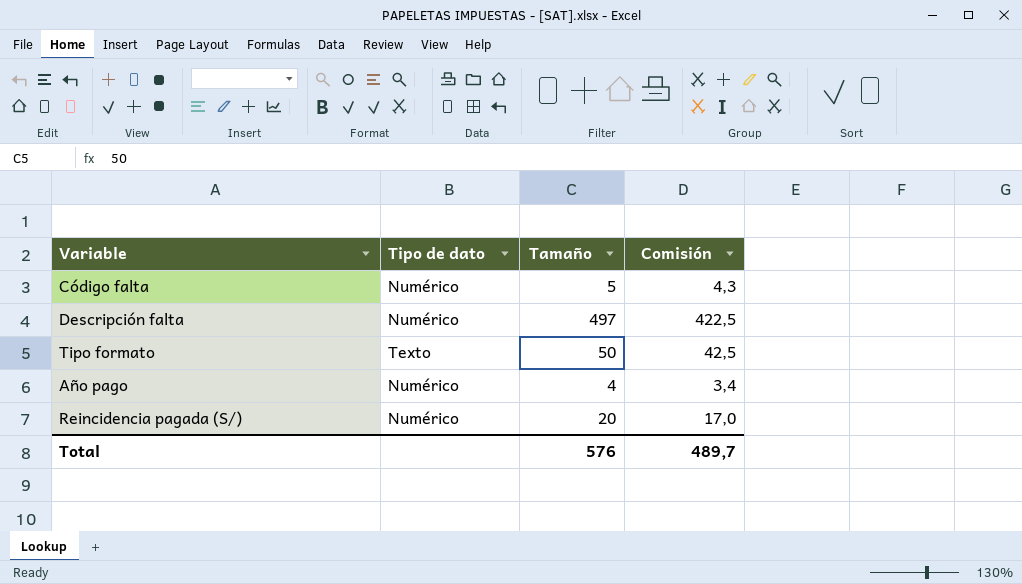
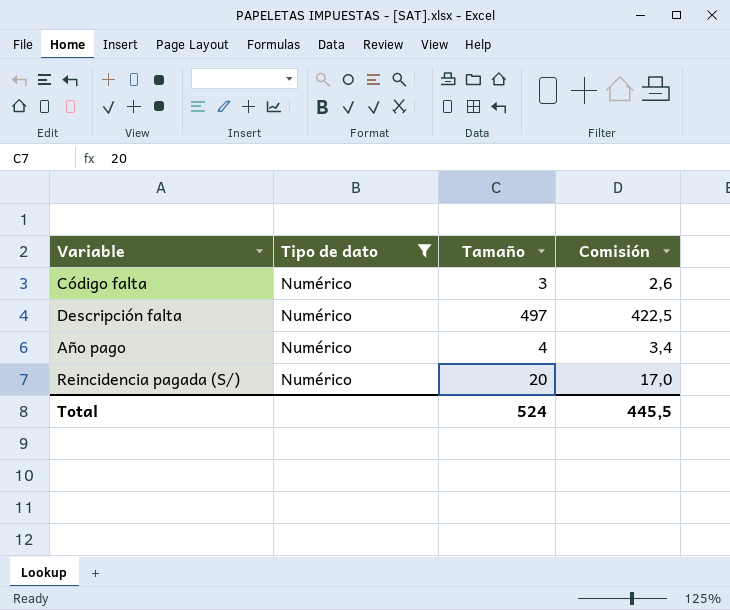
filter: none -> Tipo de dato = Numérico
Código falta | Tamaño: 5 -> 3
Código falta | Comisión: 4,3 -> 2,6
Total | Tamaño: 576 -> 524
Total | Comisión: 489,7 -> 445,5

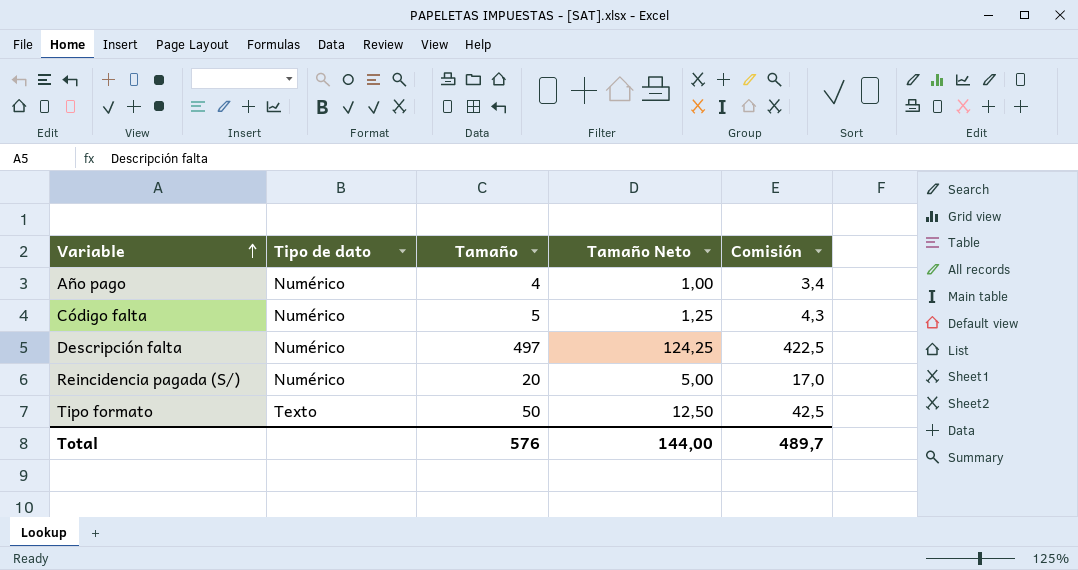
filter: Tipo de dato = Numérico -> none
row order: none -> Variable ascending
column Tamaño Neto | formula: none -> [Tamaño] * 0,25
Código falta | Tamaño: 3 -> 5
Código falta | Comisión: 2,6 -> 4,3
Total | Tamaño: 524 -> 576
Total | Comisión: 445,5 -> 489,7

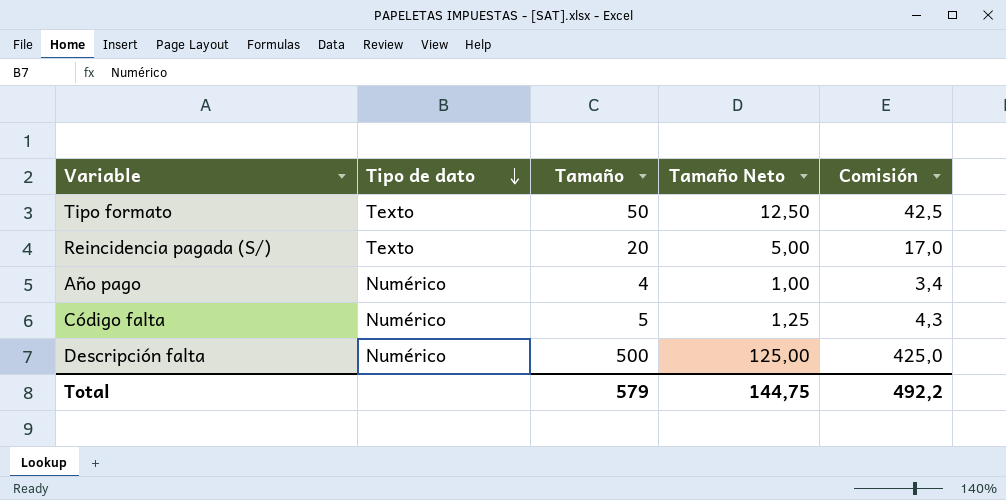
row order: Variable ascending -> Tipo de dato descending
Reincidencia pagada (S/) | Tipo de dato: Numérico -> Texto
Descripción falta | Tamaño: 497 -> 500
Descripción falta | Tamaño Neto: 124,25 -> 125,00
Descripción falta | Comisión: 422,5 -> 425,0
Total | Tamaño: 576 -> 579
Total | Tamaño Neto: 144,00 -> 144,75
Total | Comisión: 489,7 -> 492,2

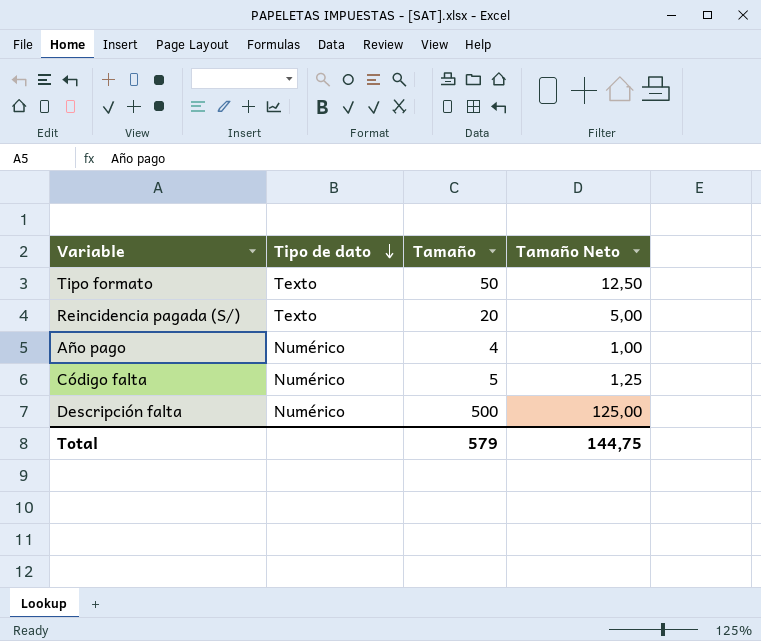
column Comisión | formula: [Tamaño] * 0,85 -> none

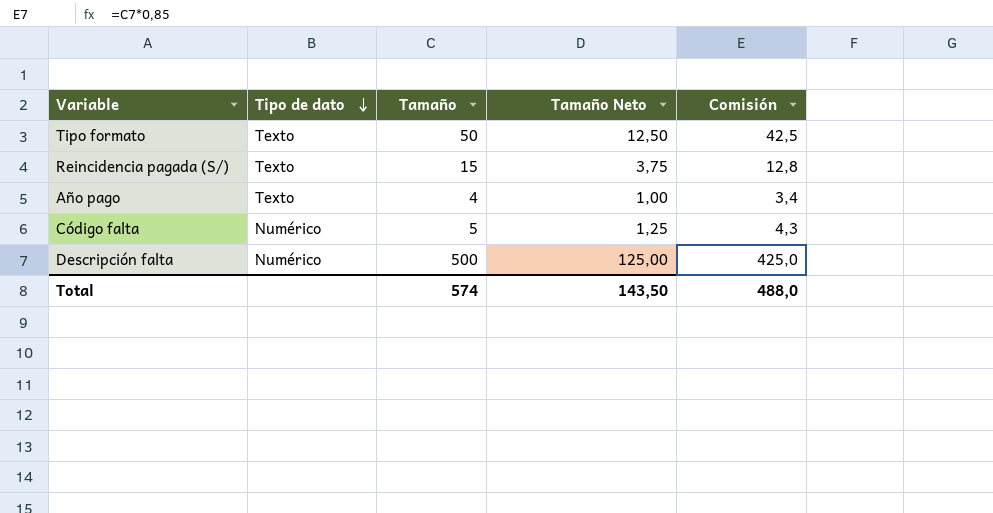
column Comisión | formula: none -> [Tamaño] * 0,85
Reincidencia pagada (S/) | Tamaño: 20 -> 15
Reincidencia pagada (S/) | Tamaño Neto: 5,00 -> 3,75
Año pago | Tipo de dato: Numérico -> Texto
Total | Tamaño: 579 -> 574
Total | Tamaño Neto: 144,75 -> 143,50

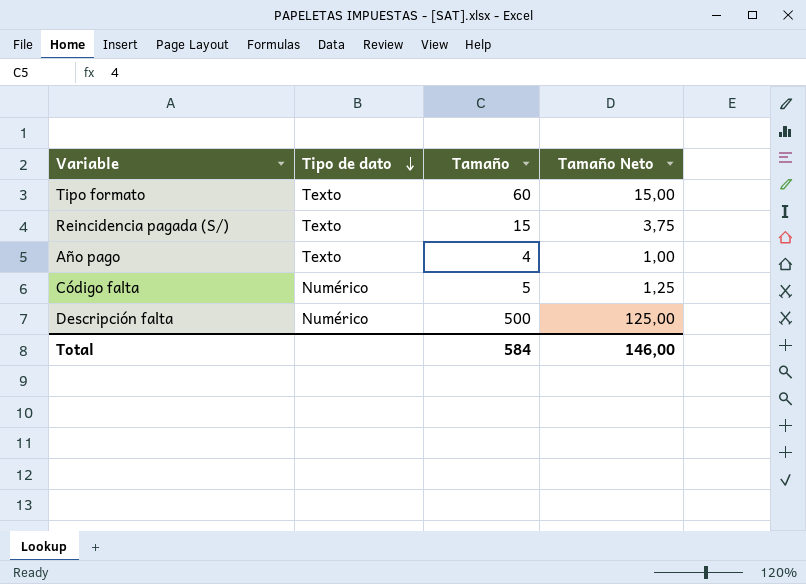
column Comisión | formula: [Tamaño] * 0,85 -> none
Tipo formato | Tamaño: 50 -> 60
Tipo formato | Tamaño Neto: 12,50 -> 15,00
Total | Tamaño: 574 -> 584
Total | Tamaño Neto: 143,50 -> 146,00

